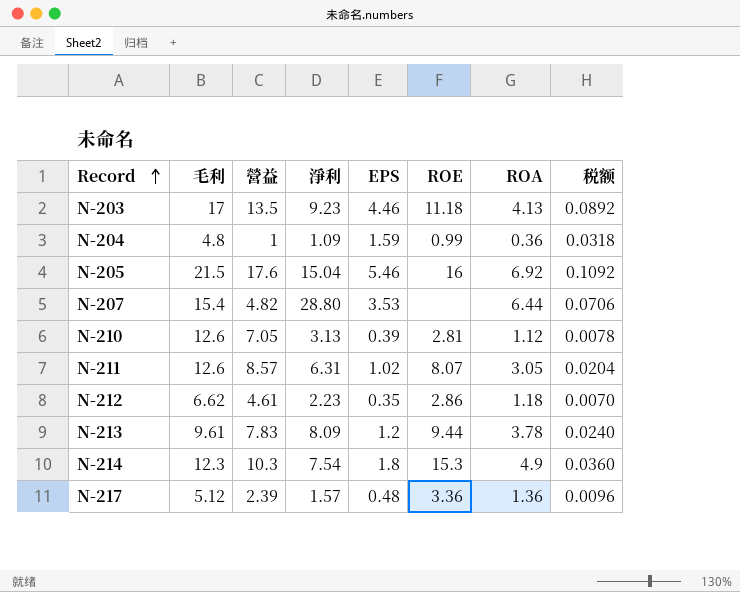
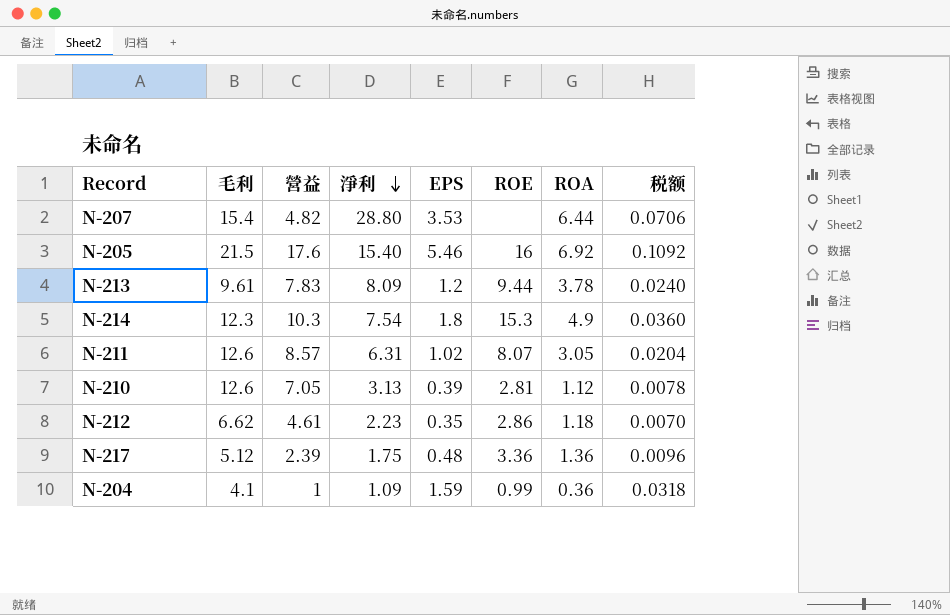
row order: Record ascending -> 淨利 descending
row N-203: 17 | 13.5 | 9.23 | 4.46 | 11.18 | 4.13 | 0.0892 -> none
N-205 | 淨利: 15.04 -> 15.40
N-217 | 淨利: 1.57 -> 1.75
N-204 | 毛利: 4.8 -> 4.1

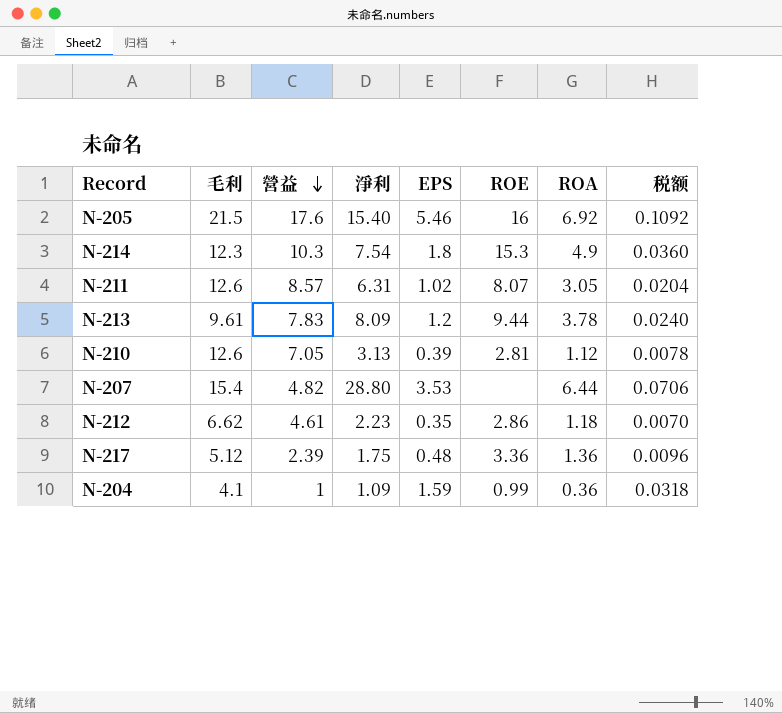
row order: 淨利 descending -> 營益 descending

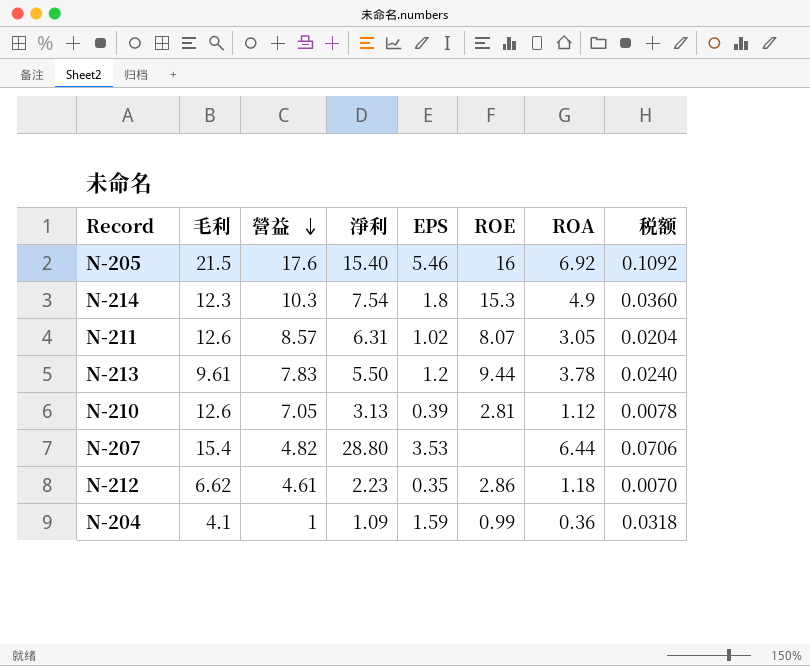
row N-217: 5.12 | 2.39 | 1.75 | 0.48 | 3.36 | 1.36 | 0.0096 -> none
N-213 | 淨利: 8.09 -> 5.50

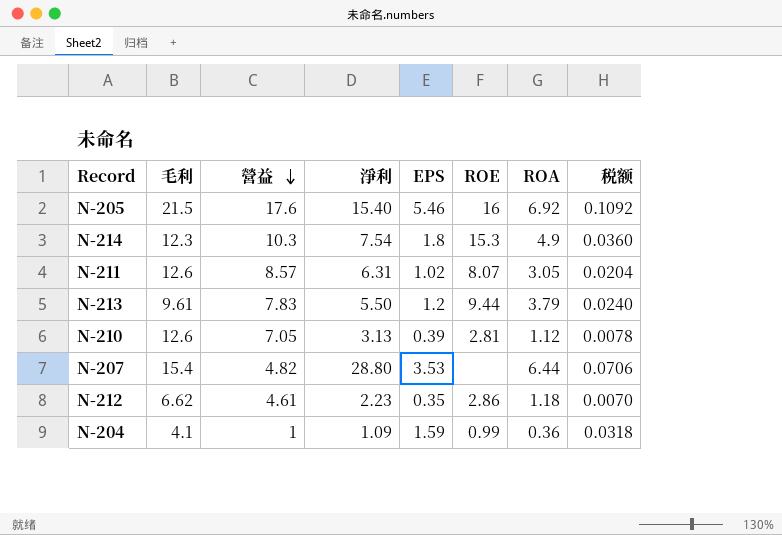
N-213 | ROA: 3.78 -> 3.79

